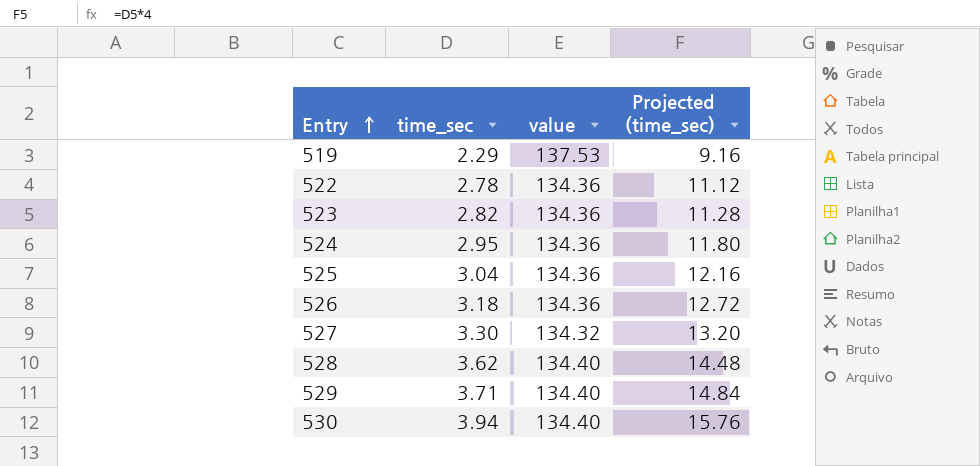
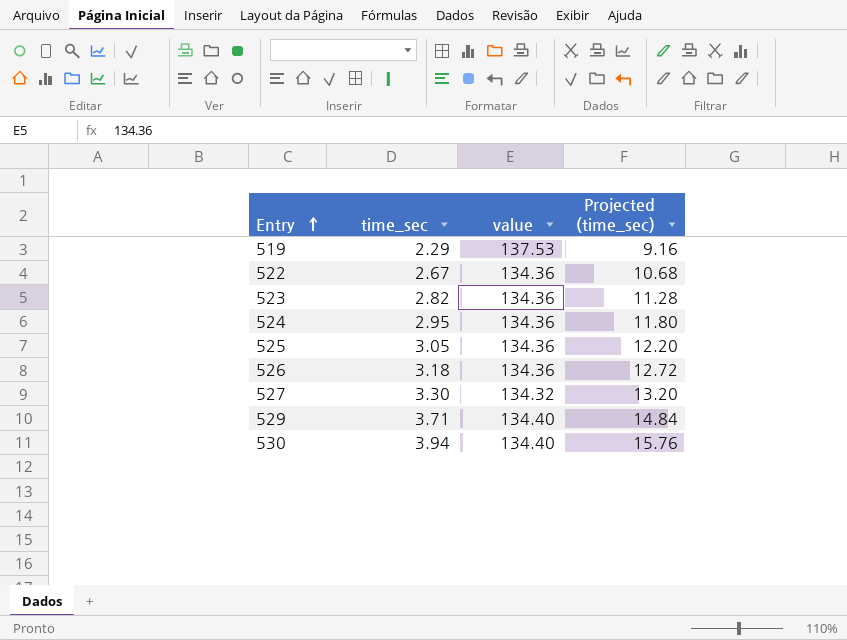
row 528: 3.62 | 134.40 | 14.48 -> none
522 | time_sec: 2.78 -> 2.67
522 | Projected (time_sec): 11.12 -> 10.68
525 | time_sec: 3.04 -> 3.05
525 | Projected (time_sec): 12.16 -> 12.20

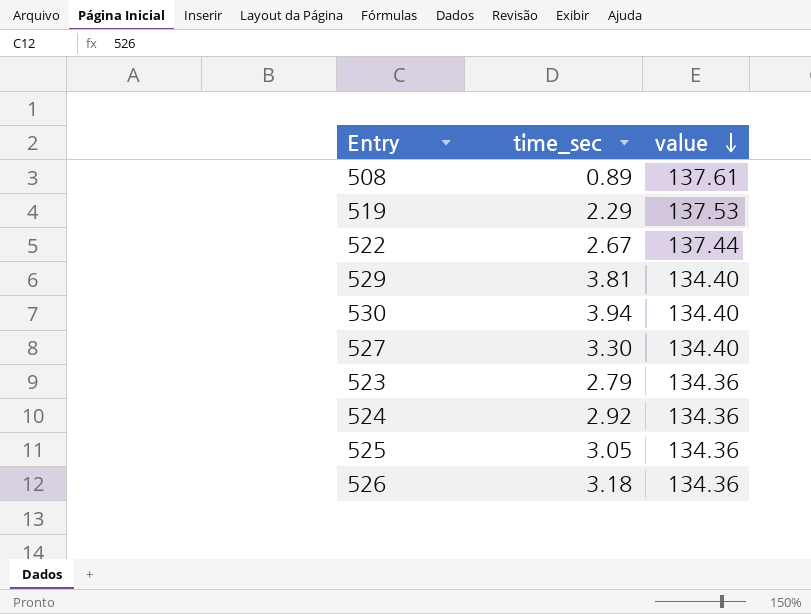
row order: Entry ascending -> value descending
column Projected (time_sec) | formula: [time_sec] * 4 -> none
row 508: none -> 0.89 | 137.61
522 | value: 134.36 -> 137.44
529 | time_sec: 3.71 -> 3.81
527 | value: 134.32 -> 134.40
523 | time_sec: 2.82 -> 2.79
524 | time_sec: 2.95 -> 2.92

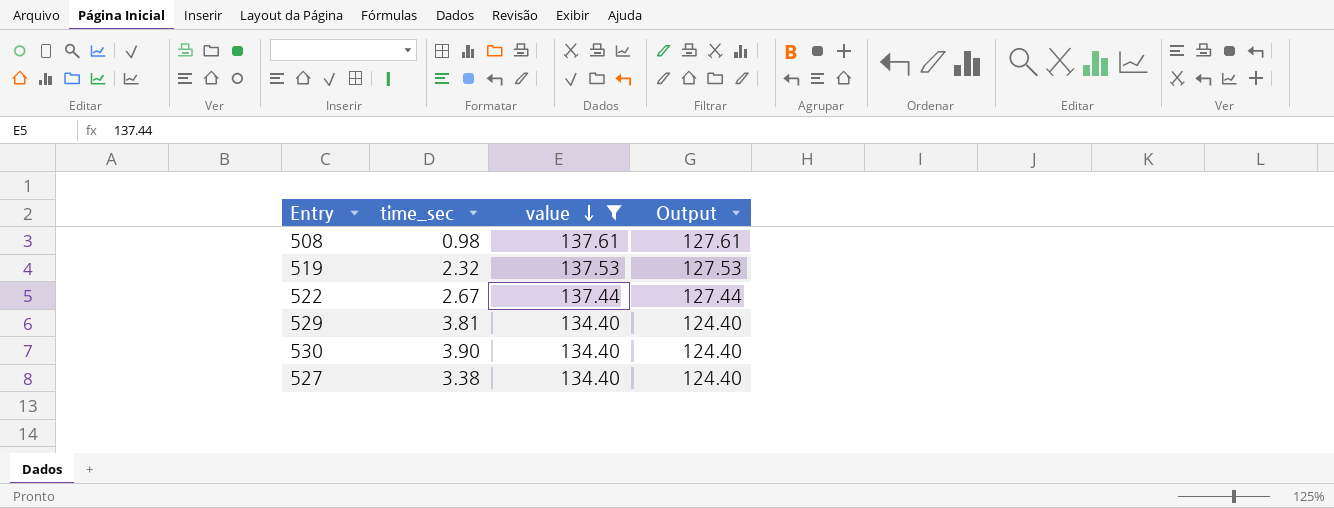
filter: none -> value != 134.36
column Output | formula: none -> [value] - 10
508 | time_sec: 0.89 -> 0.98
519 | time_sec: 2.29 -> 2.32
530 | time_sec: 3.94 -> 3.90
527 | time_sec: 3.30 -> 3.38

